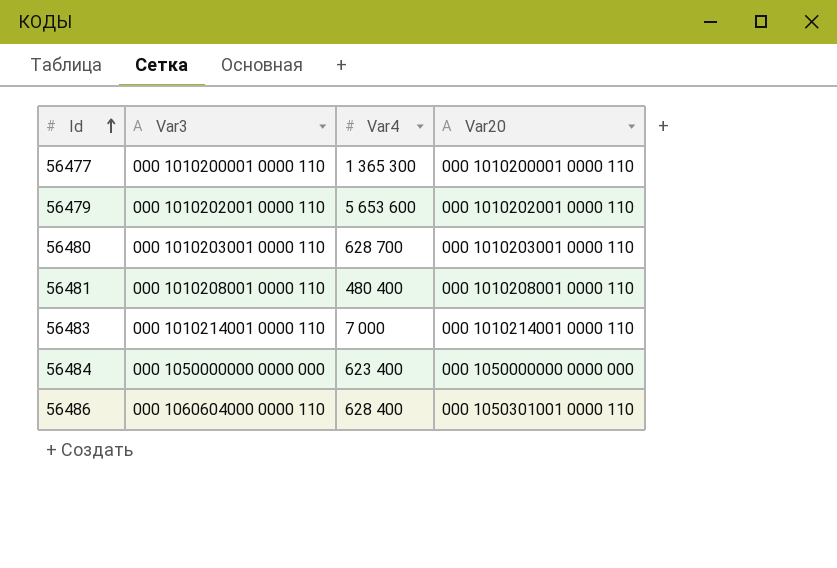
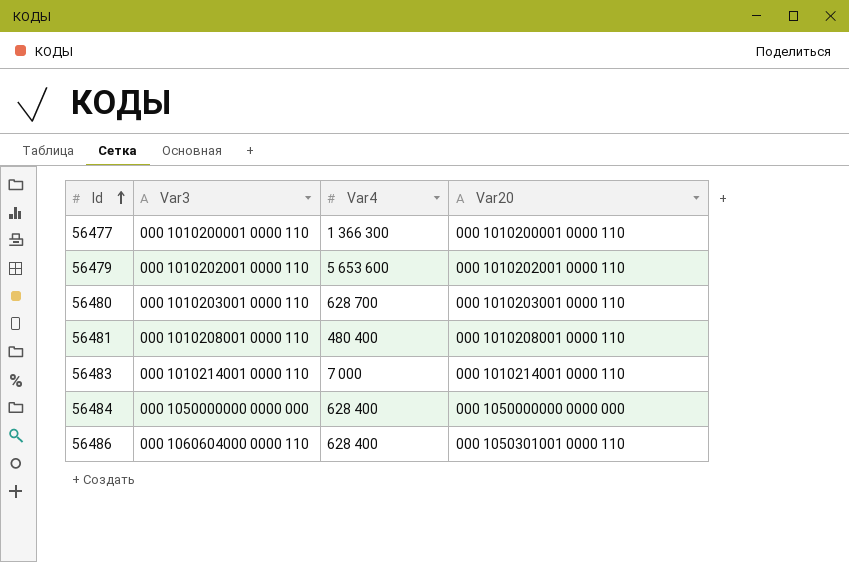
56477 | Var4: 1 365 300 -> 1 366 300
56484 | Var4: 623 400 -> 628 400

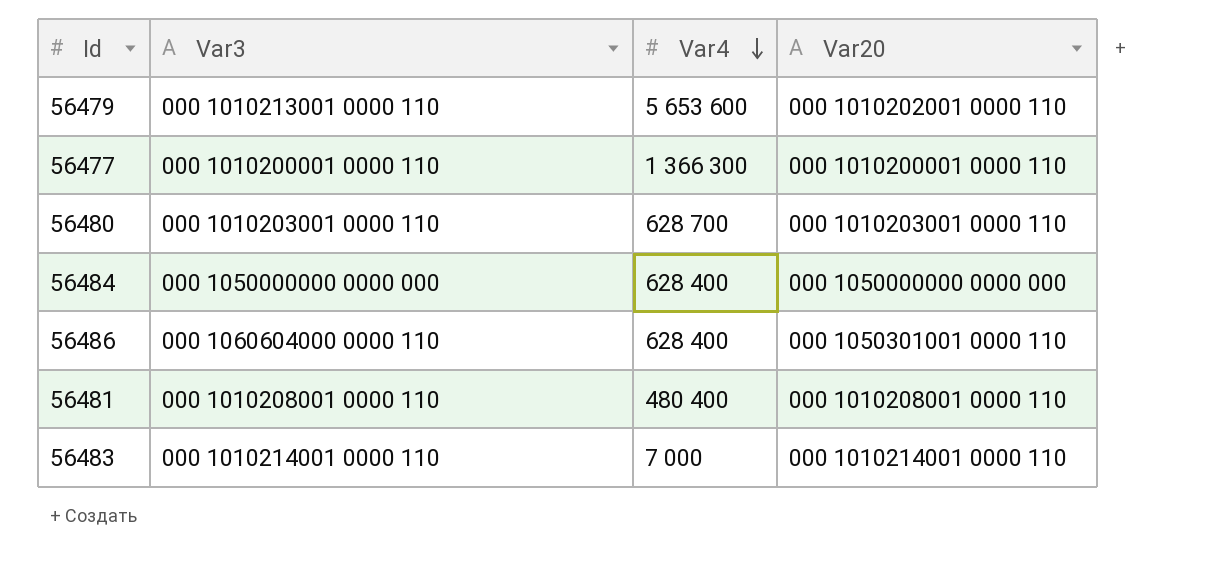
row order: Id ascending -> Var4 descending
56479 | Var3: 000 1010202001 0000 110 -> 000 1010213001 0000 110

